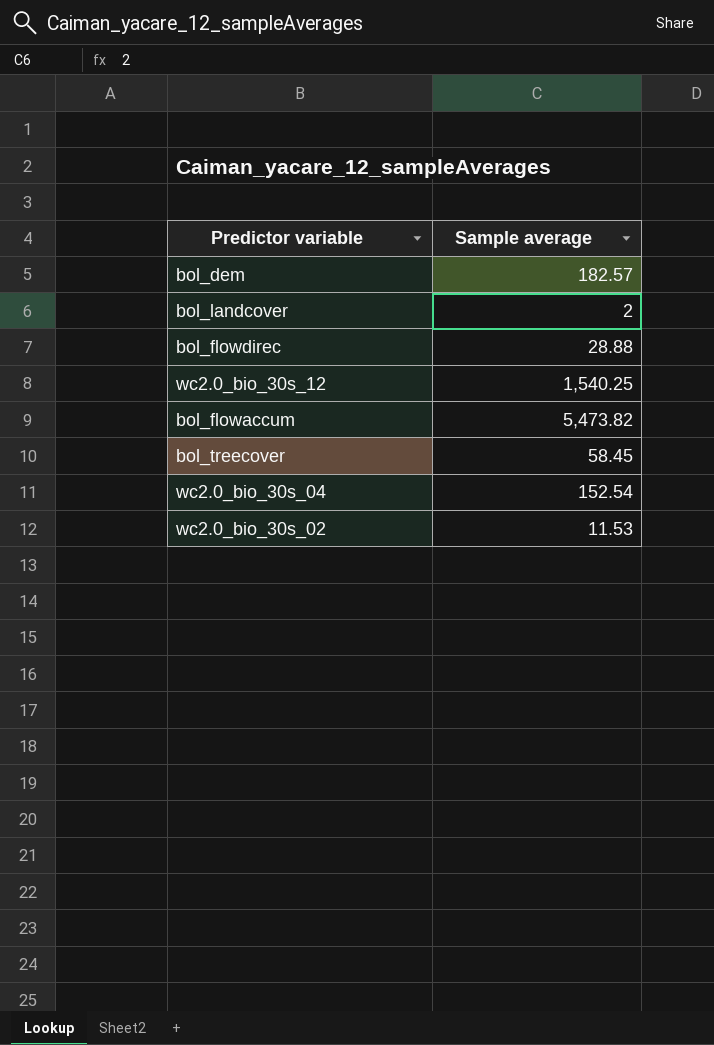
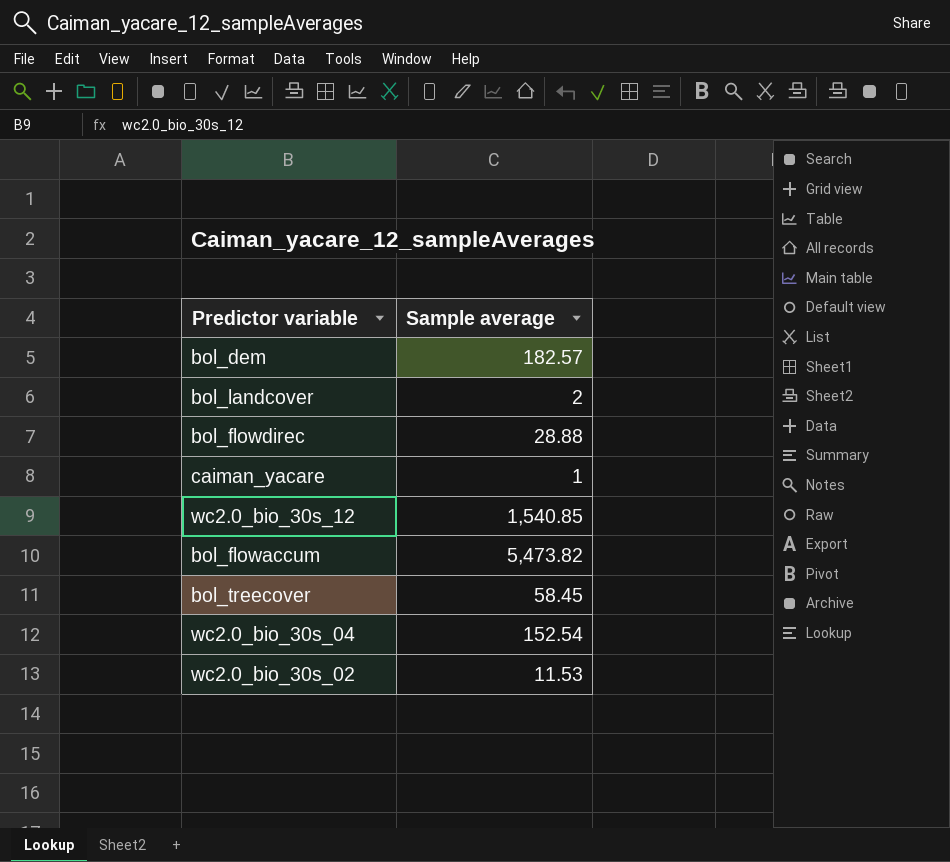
row caiman_yacare: none -> 1
wc2.0_bio_30s_12 | Sample average: 1,540.25 -> 1,540.85

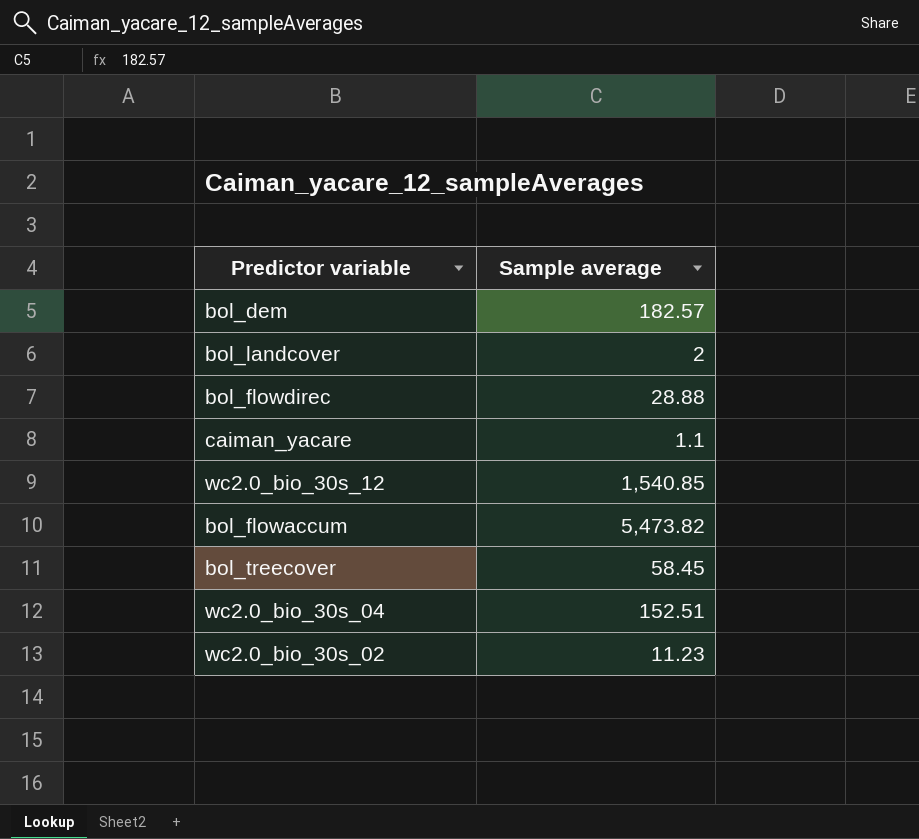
caiman_yacare | Sample average: 1 -> 1.1
wc2.0_bio_30s_04 | Sample average: 152.54 -> 152.51
wc2.0_bio_30s_02 | Sample average: 11.53 -> 11.23

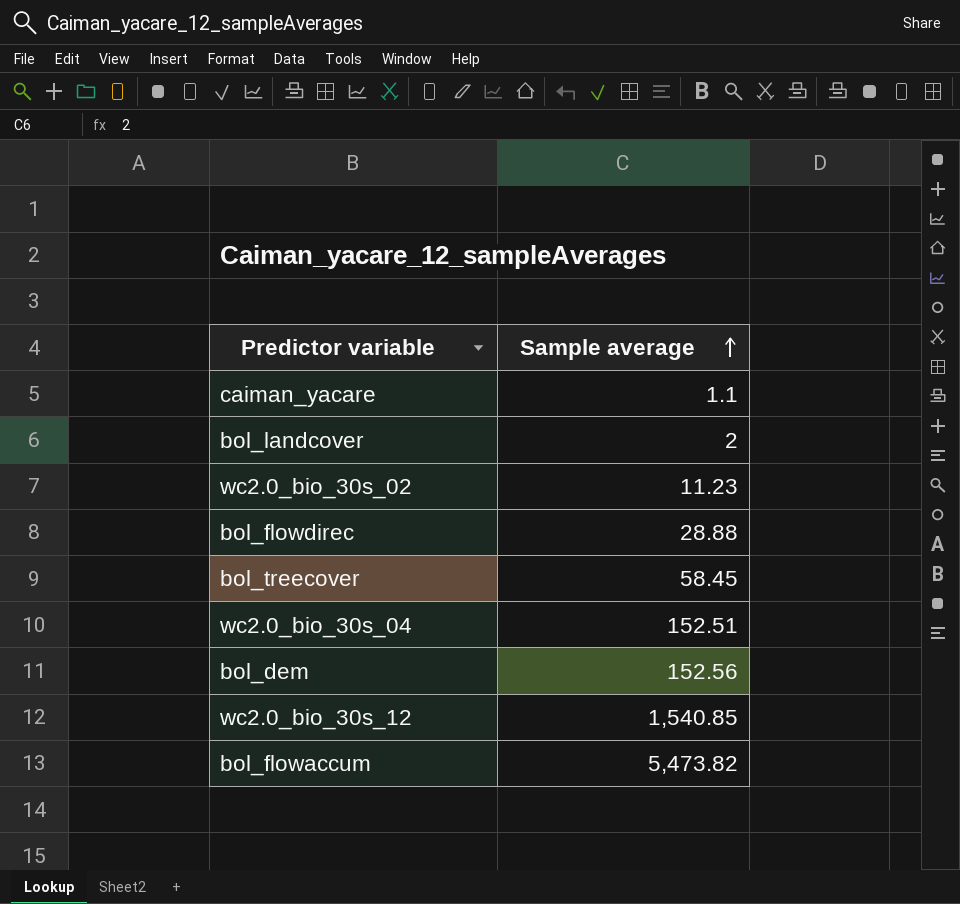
row order: none -> Sample average ascending
bol_dem | Sample average: 182.57 -> 152.56

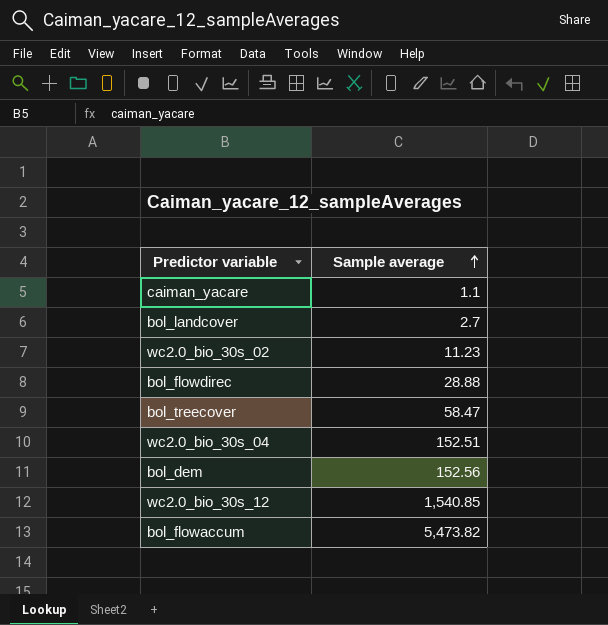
bol_landcover | Sample average: 2 -> 2.7
bol_treecover | Sample average: 58.45 -> 58.47

